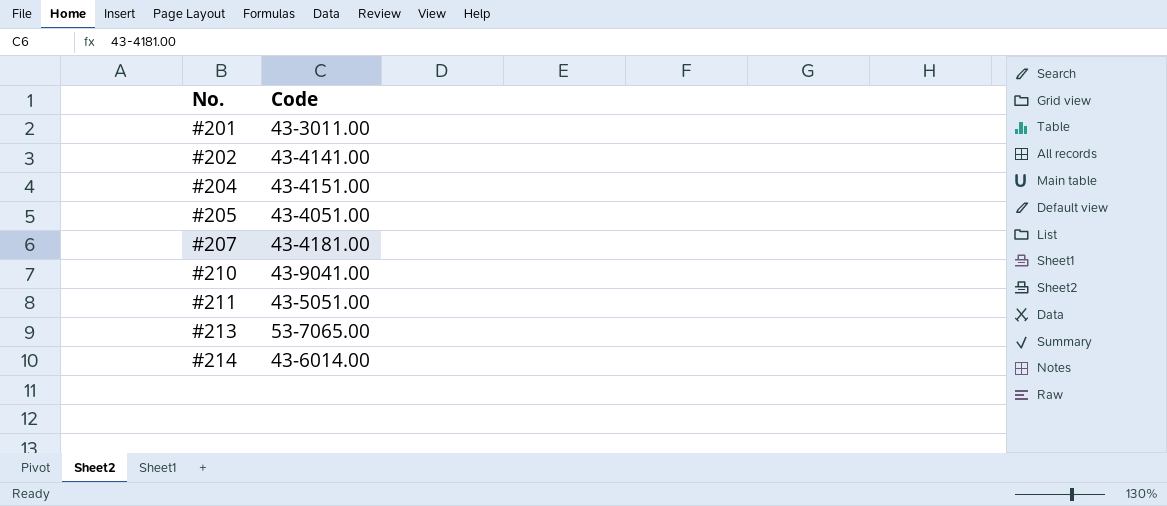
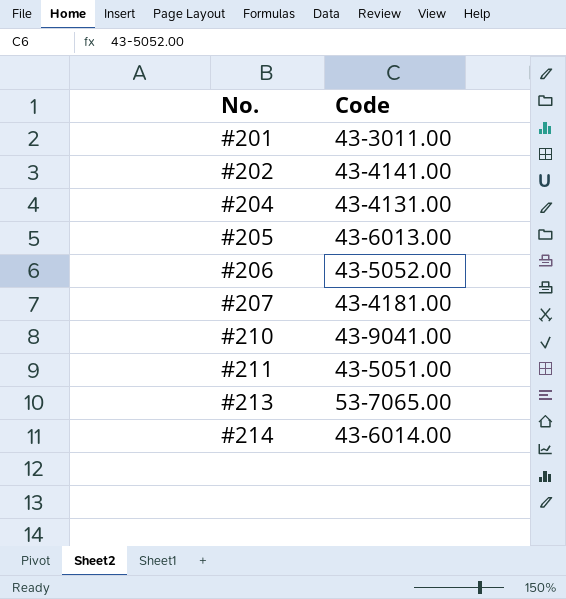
#204 | Code: 43-4151.00 -> 43-4131.00
#205 | Code: 43-4051.00 -> 43-6013.00
row #206: none -> 43-5052.00

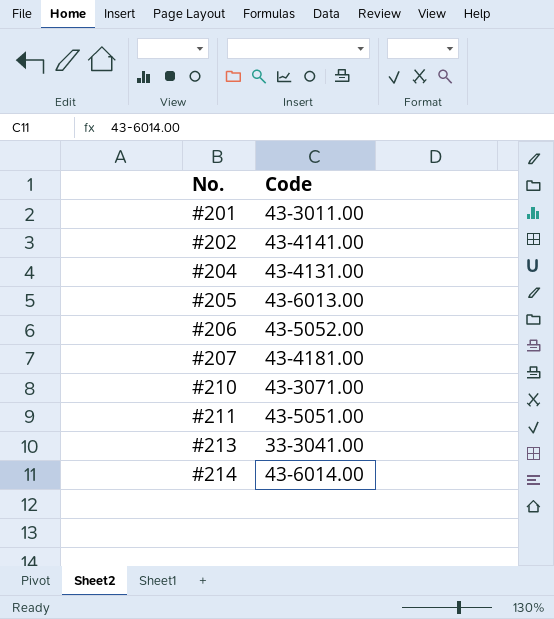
#210 | Code: 43-9041.00 -> 43-3071.00
#213 | Code: 53-7065.00 -> 33-3041.00

